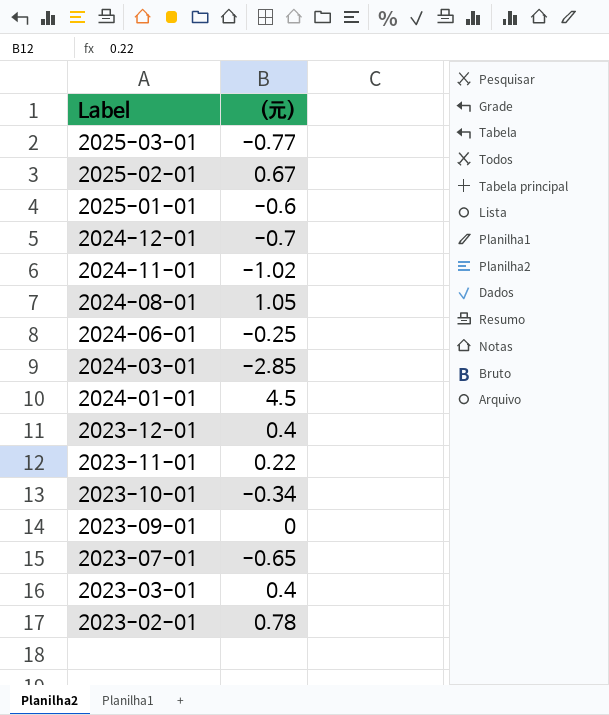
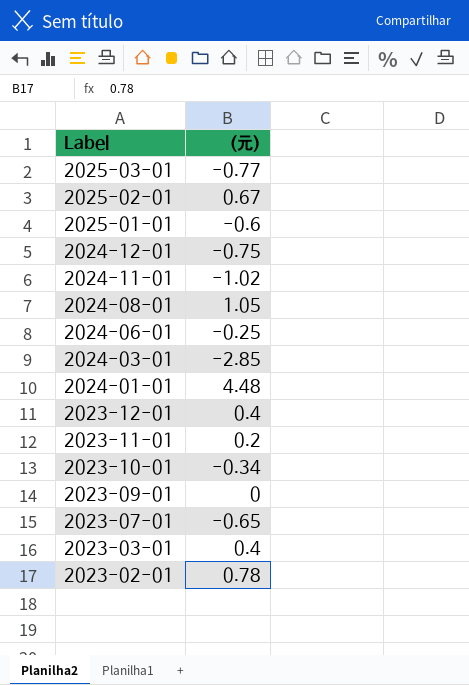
2024-12-01 | (元): -0.7 -> -0.75
2024-01-01 | (元): 4.5 -> 4.48
2023-11-01 | (元): 0.22 -> 0.2

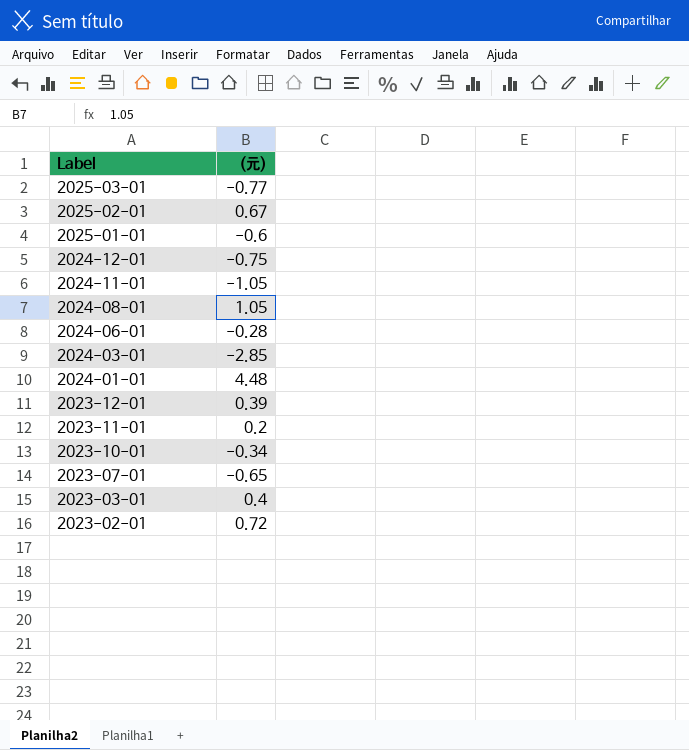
row 2023-09-01: 0 -> none
2024-11-01 | (元): -1.02 -> -1.05
2024-06-01 | (元): -0.25 -> -0.28
2023-12-01 | (元): 0.4 -> 0.39
2023-02-01 | (元): 0.78 -> 0.72

